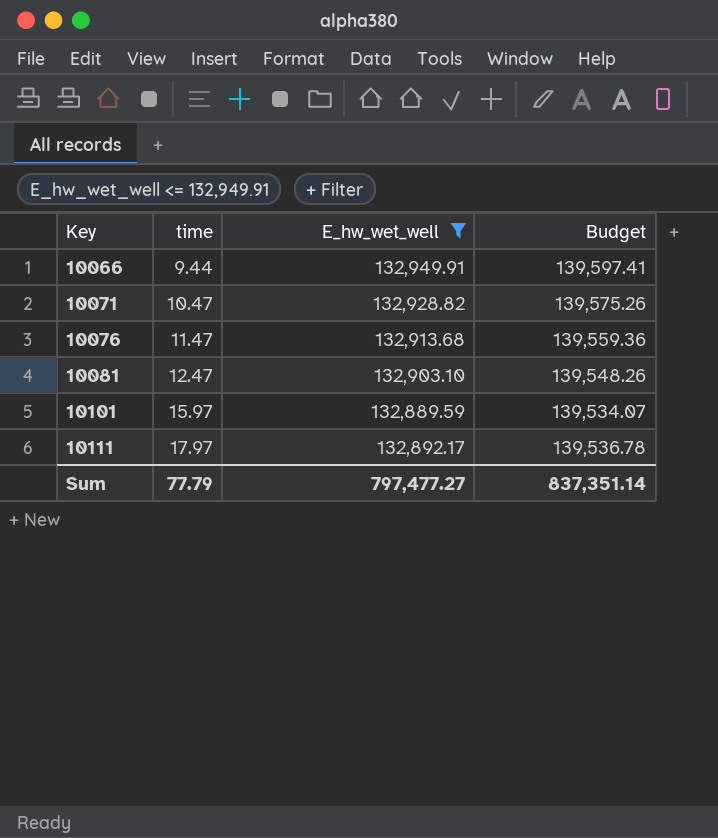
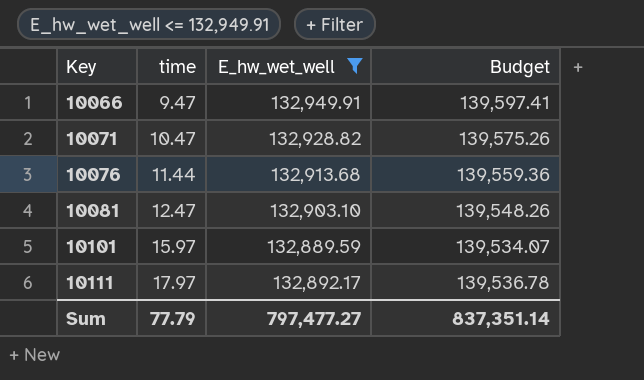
10066 | time: 9.44 -> 9.47
10076 | time: 11.47 -> 11.44

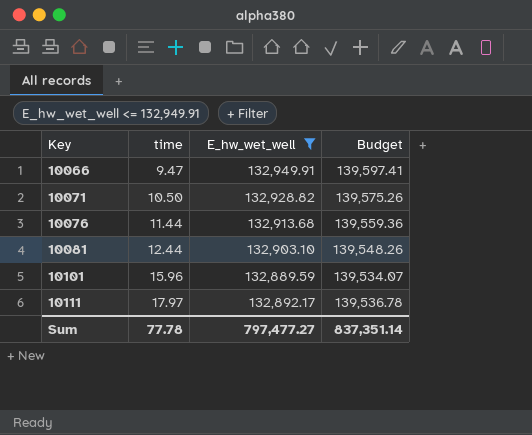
10071 | time: 10.47 -> 10.50
10081 | time: 12.47 -> 12.44
10101 | time: 15.97 -> 15.96
Sum | time: 77.79 -> 77.78

